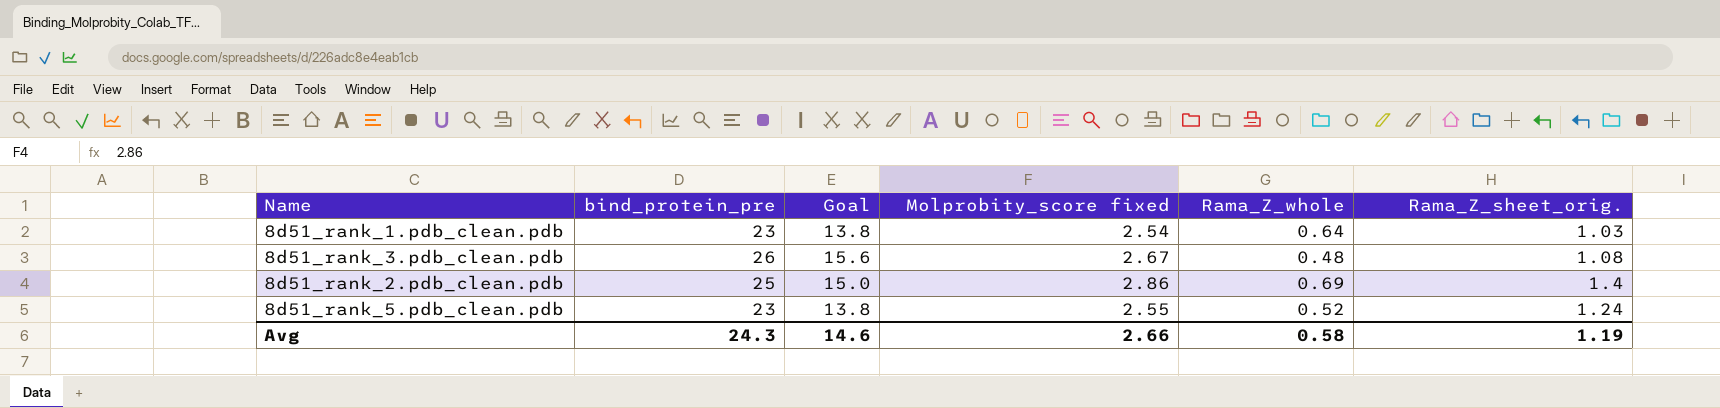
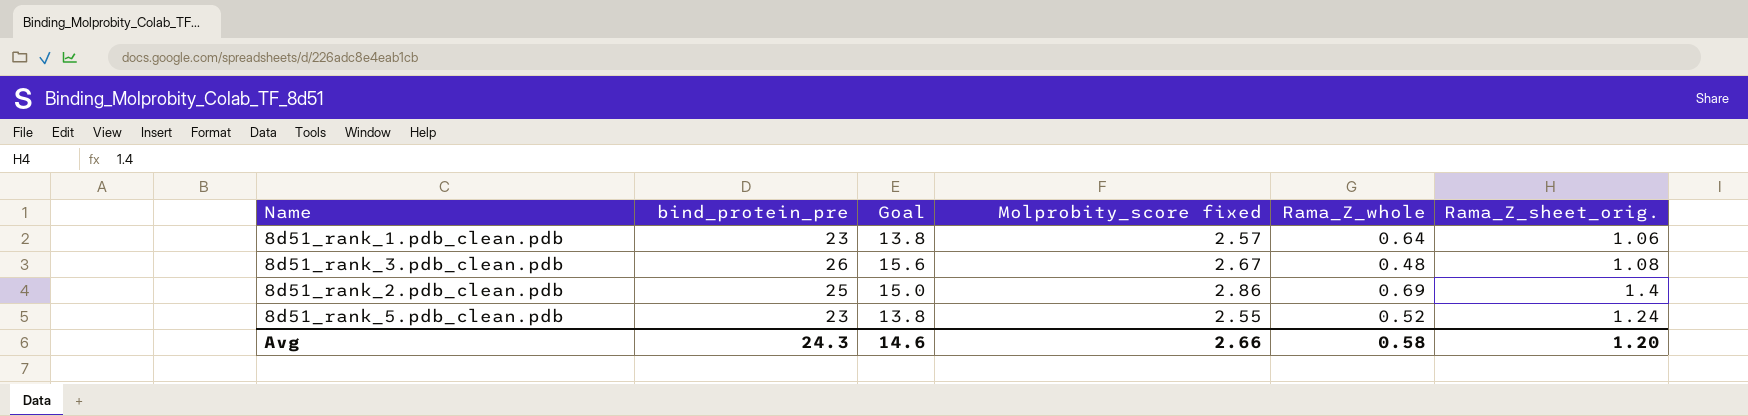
8d51_rank_1.pdb_clean.pdb | Molprobity_score fixed: 2.54 -> 2.57
8d51_rank_1.pdb_clean.pdb | Rama_Z_sheet_orig.: 1.03 -> 1.06
Avg | Rama_Z_sheet_orig.: 1.19 -> 1.20

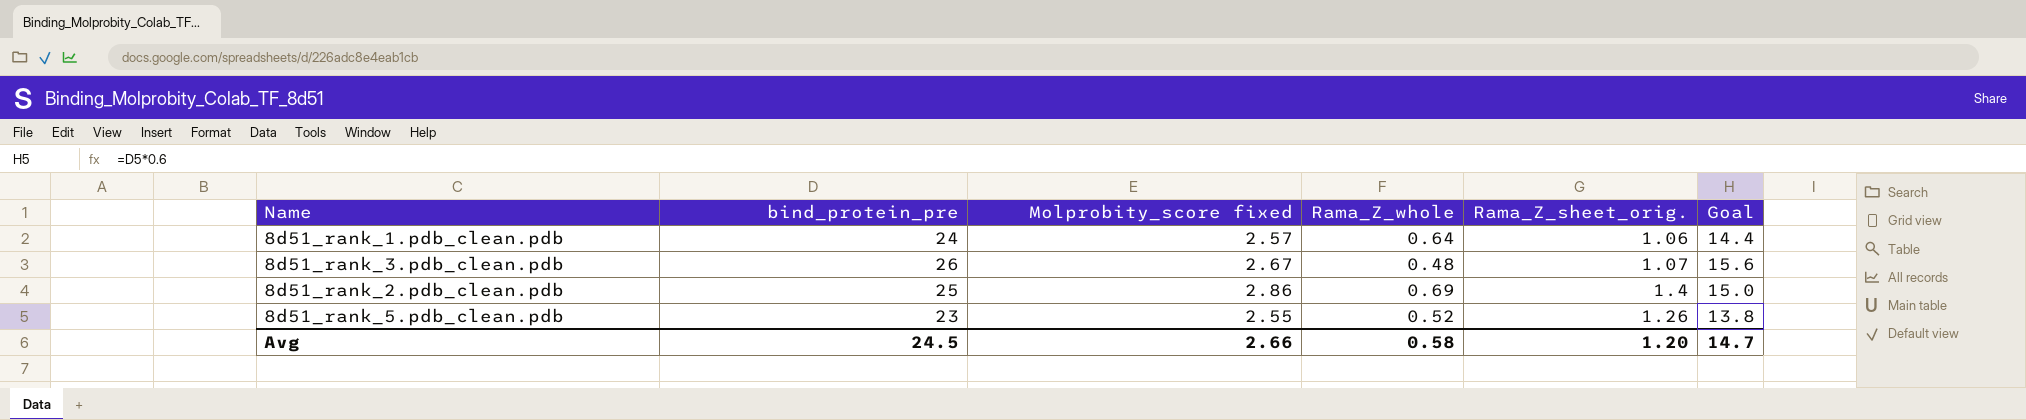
column Goal | position: 3 -> 6
8d51_rank_1.pdb_clean.pdb | bind_protein_pre: 23 -> 24
8d51_rank_1.pdb_clean.pdb | Goal: 13.8 -> 14.4
8d51_rank_3.pdb_clean.pdb | Rama_Z_sheet_orig.: 1.08 -> 1.07
8d51_rank_5.pdb_clean.pdb | Rama_Z_sheet_orig.: 1.24 -> 1.26
Avg | bind_protein_pre: 24.3 -> 24.5
Avg | Goal: 14.6 -> 14.7

